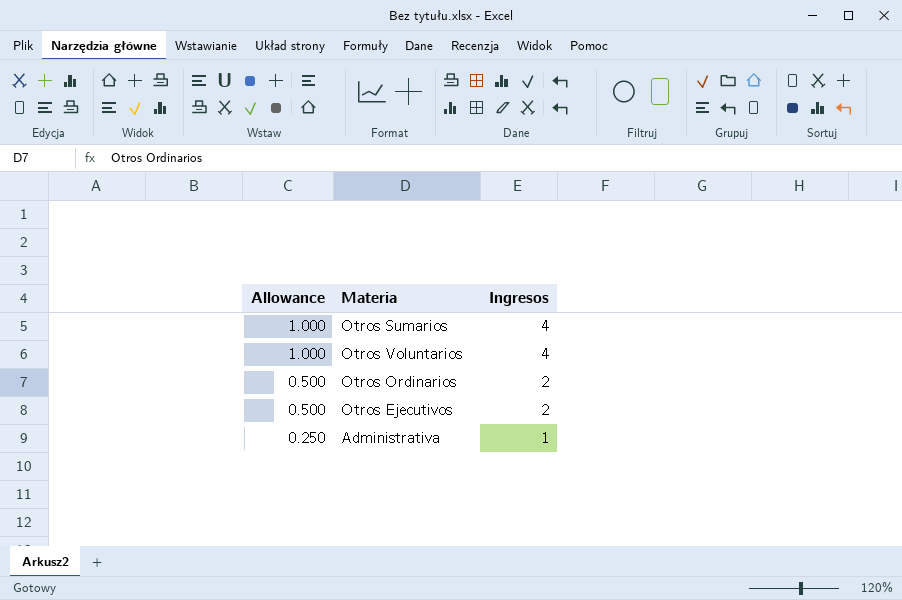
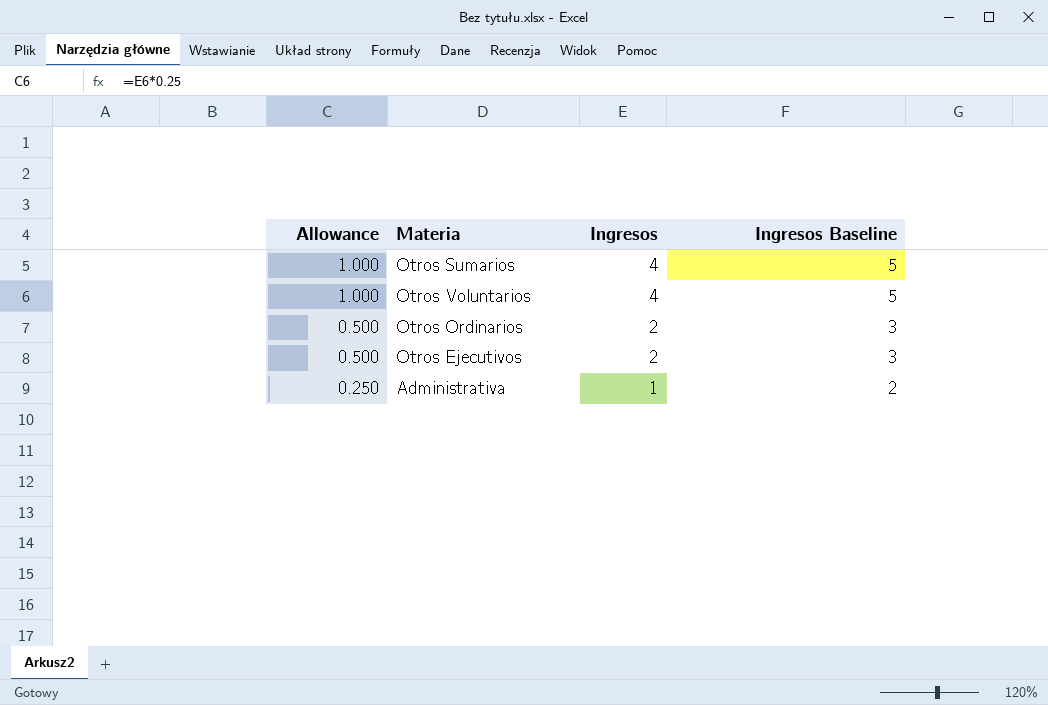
column Ingresos Baseline | formula: none -> [Ingresos] + 1

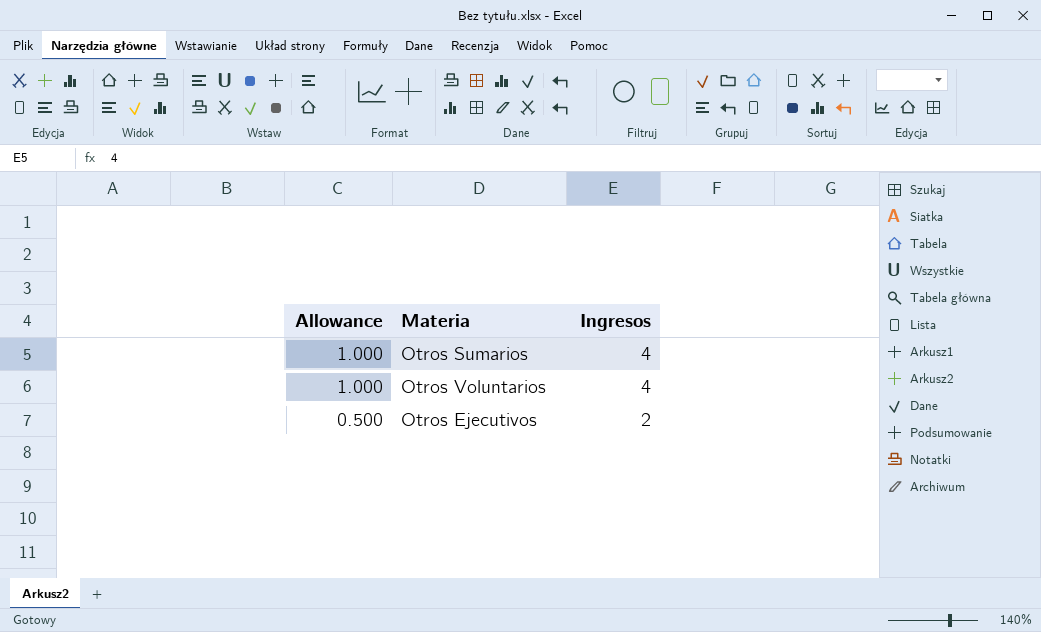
column Ingresos Baseline | formula: [Ingresos] + 1 -> none
row Otros Ordinarios: 0.500 | 2 | 3 -> none
row Administrativa: 0.250 | 1 | 2 -> none

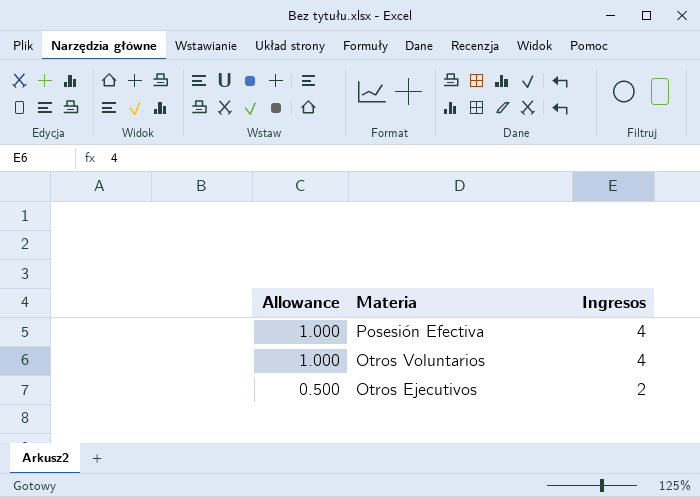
row Otros Sumarios: 1.000 | 4 -> none
row Posesión Efectiva: none -> 1.000 | 4

